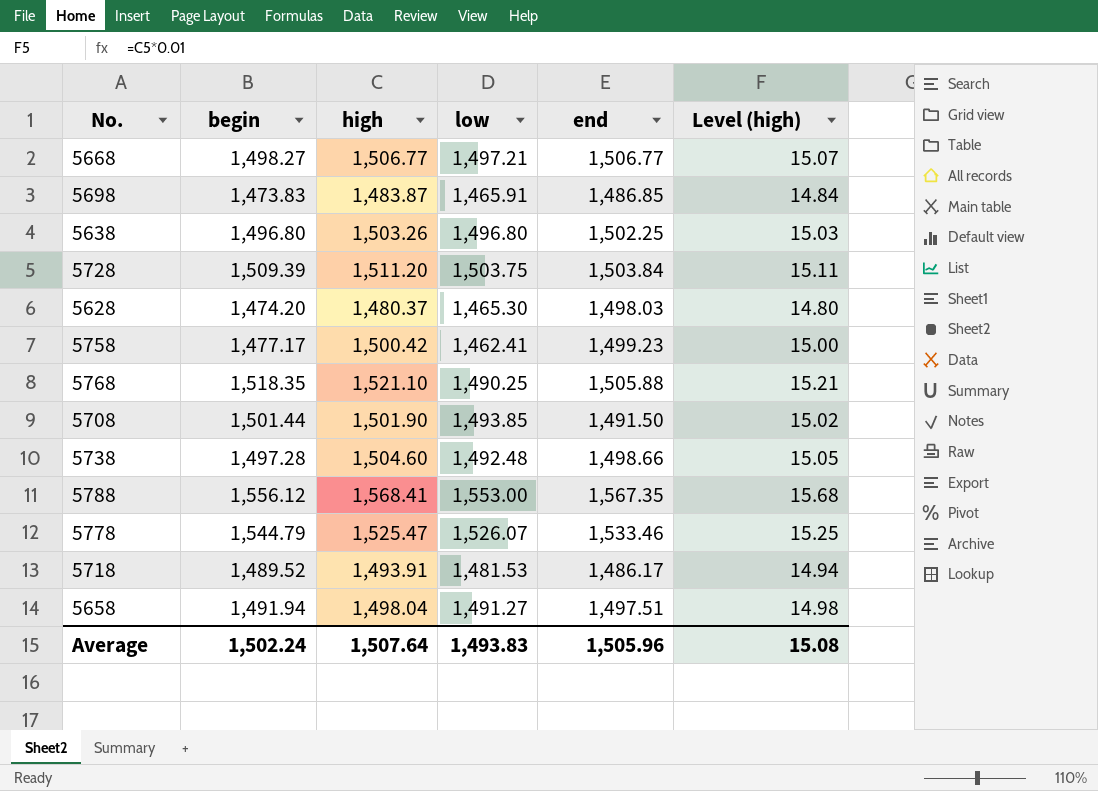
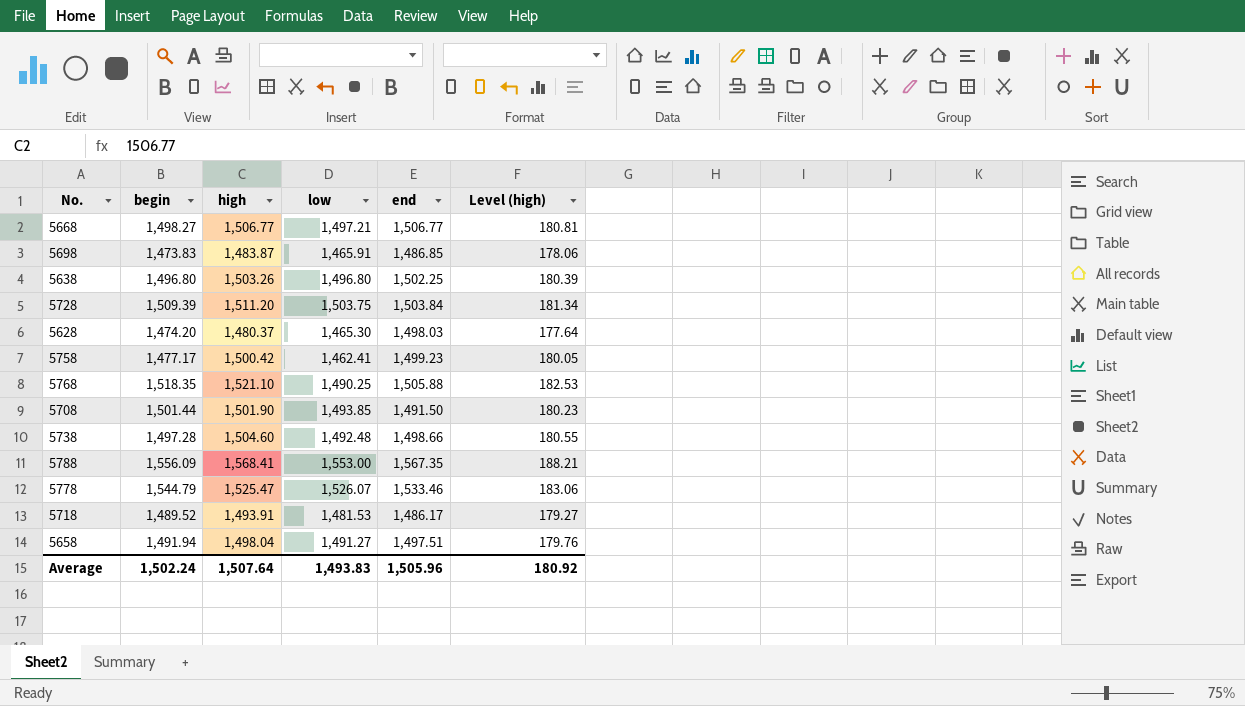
column Level (high) | formula: [high] * 0.01 -> [high] * 0.12
5788 | begin: 1,556.12 -> 1,556.09
Average | Level (high): 15.08 -> 180.92

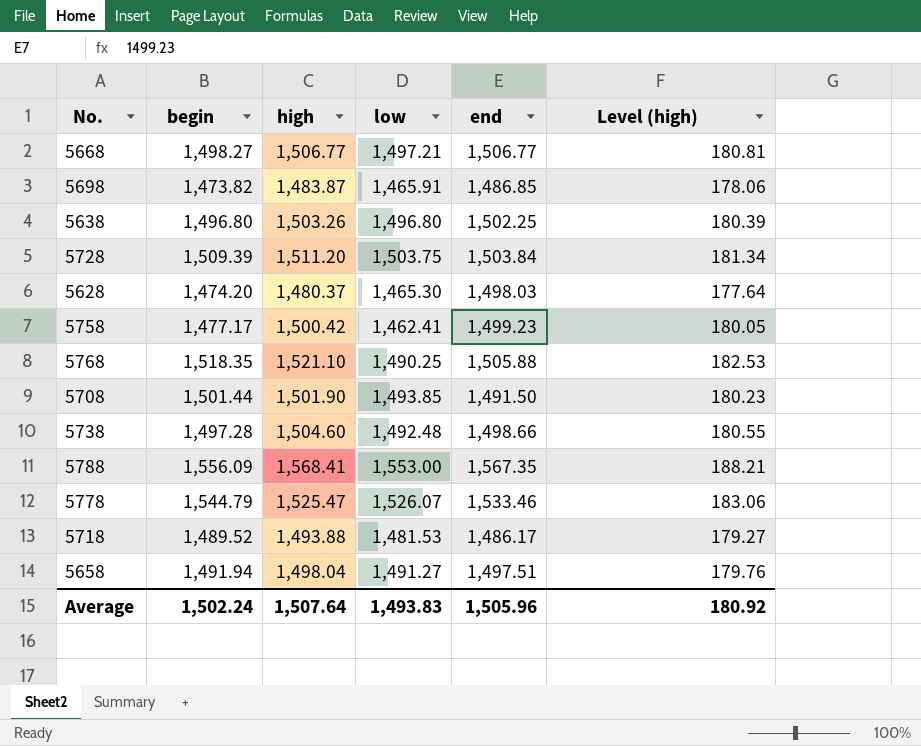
5698 | begin: 1,473.83 -> 1,473.82
5718 | high: 1,493.91 -> 1,493.88

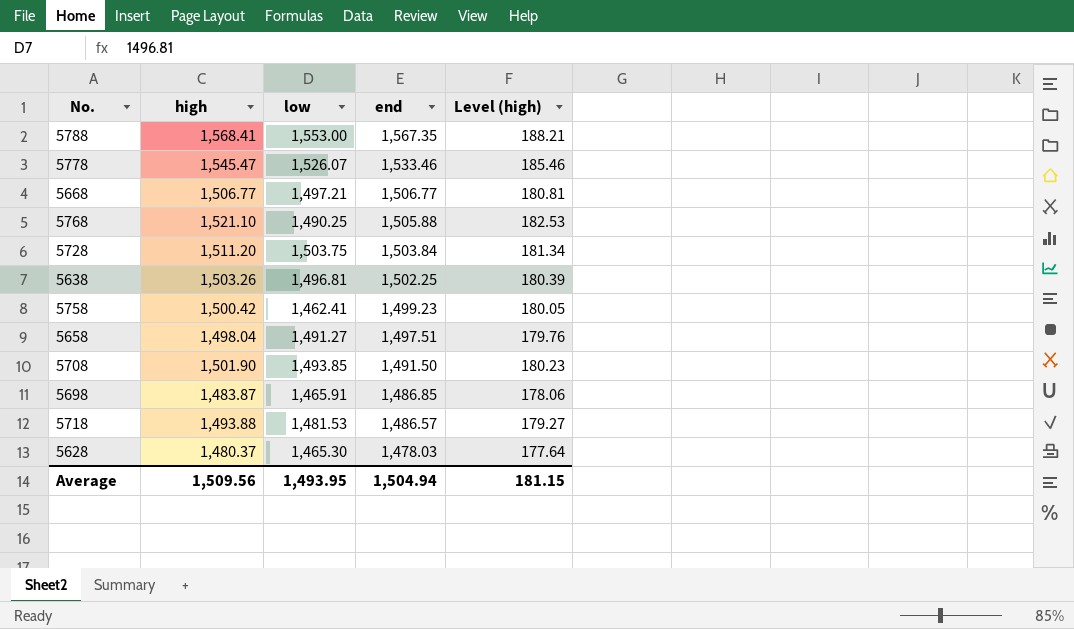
row order: none -> end descending
column begin | position: 2 -> none
row 5738: 1,497.28 | 1,504.60 | 1,492.48 | 1,498.66 | 180.55 -> none
5778 | high: 1,525.47 -> 1,545.47
5778 | Level (high): 183.06 -> 185.46
5638 | low: 1,496.80 -> 1,496.81
5718 | end: 1,486.17 -> 1,486.57
5628 | end: 1,498.03 -> 1,478.03
Average | high: 1,507.64 -> 1,509.56
Average | low: 1,493.83 -> 1,493.95
Average | end: 1,505.96 -> 1,504.94
Average | Level (high): 180.92 -> 181.15

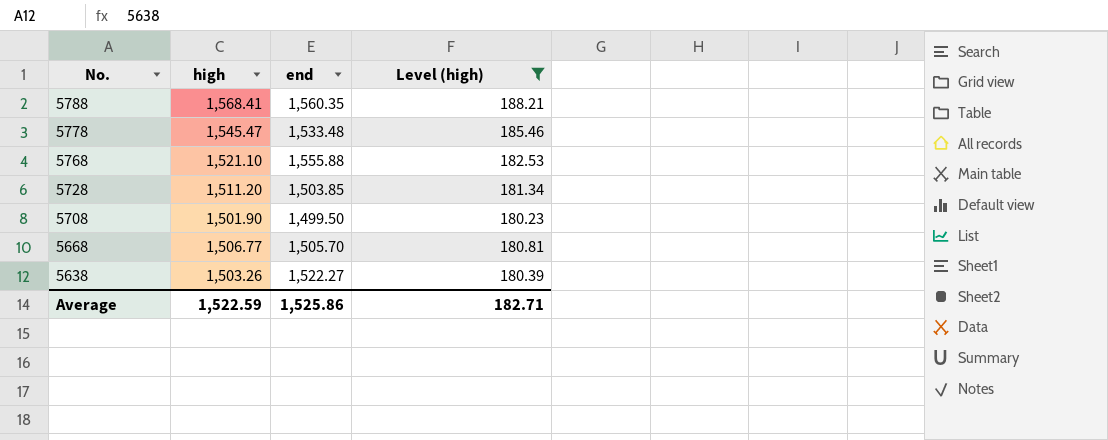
filter: none -> Level (high) >= 180.23
row order: end descending -> No. descending
column low | position: 3 -> none
5788 | end: 1,567.35 -> 1,560.35
5778 | end: 1,533.46 -> 1,533.48
5768 | end: 1,505.88 -> 1,555.88
5728 | end: 1,503.84 -> 1,503.85
5708 | end: 1,491.50 -> 1,499.50
5668 | end: 1,506.77 -> 1,505.70
5638 | end: 1,502.25 -> 1,522.27
Average | high: 1,509.56 -> 1,522.59
Average | end: 1,504.94 -> 1,525.86
Average | Level (high): 181.15 -> 182.71

